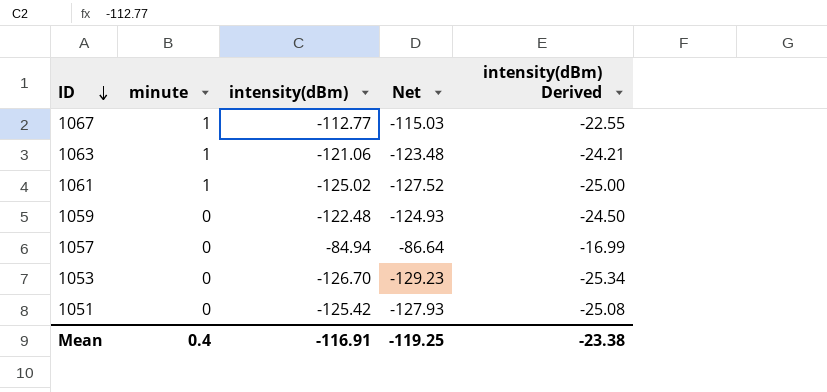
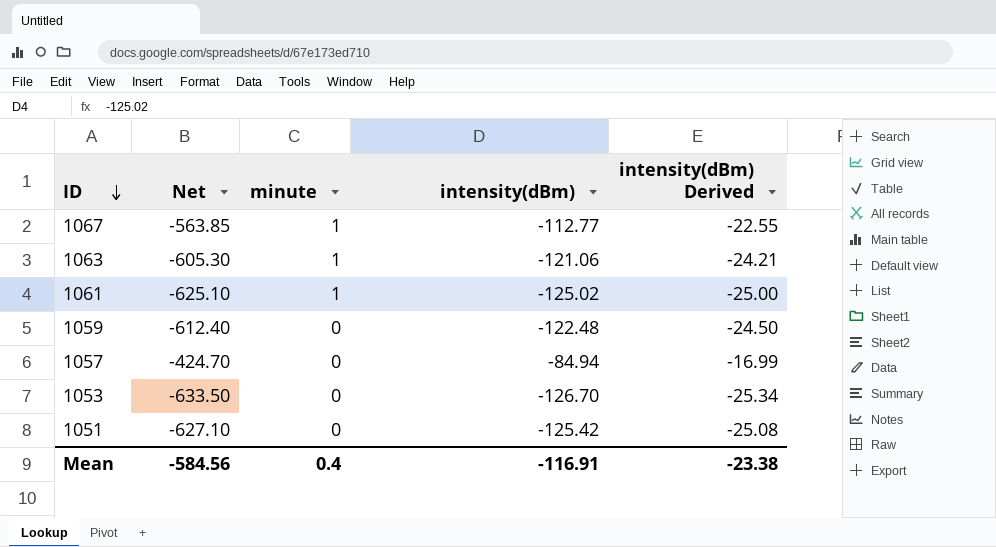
column Net | formula: [intensity(dBm)] * 1.02 -> [intensity(dBm)] * 5
column Net | position: 4 -> 2
Mean | Net: -119.25 -> -584.56

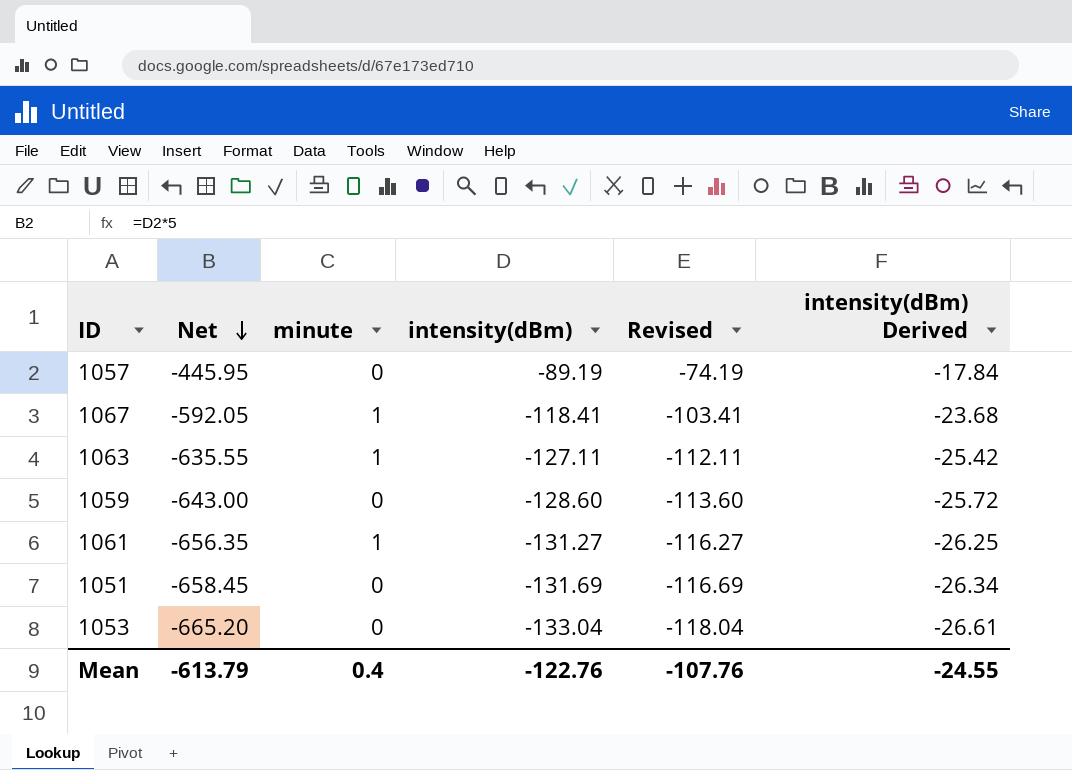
row order: ID descending -> Net descending
column Revised | formula: none -> [intensity(dBm)] + 15
1057 | Net: -424.70 -> -445.95
1057 | intensity(dBm): -84.94 -> -89.19
1057 | intensity(dBm) Derived: -16.99 -> -17.84
1067 | Net: -563.85 -> -592.05
1067 | intensity(dBm): -112.77 -> -118.41
1067 | intensity(dBm) Derived: -22.55 -> -23.68
1063 | Net: -605.30 -> -635.55
1063 | intensity(dBm): -121.06 -> -127.11
1063 | intensity(dBm) Derived: -24.21 -> -25.42
1059 | Net: -612.40 -> -643.00
1059 | intensity(dBm): -122.48 -> -128.60
1059 | intensity(dBm) Derived: -24.50 -> -25.72
1061 | Net: -625.10 -> -656.35
1061 | intensity(dBm): -125.02 -> -131.27
1061 | intensity(dBm) Derived: -25.00 -> -26.25
1051 | Net: -627.10 -> -658.45
1051 | intensity(dBm): -125.42 -> -131.69
1051 | intensity(dBm) Derived: -25.08 -> -26.34
1053 | Net: -633.50 -> -665.20
1053 | intensity(dBm): -126.70 -> -133.04
1053 | intensity(dBm) Derived: -25.34 -> -26.61
Mean | Net: -584.56 -> -613.79
Mean | intensity(dBm): -116.91 -> -122.76
Mean | intensity(dBm) Derived: -23.38 -> -24.55

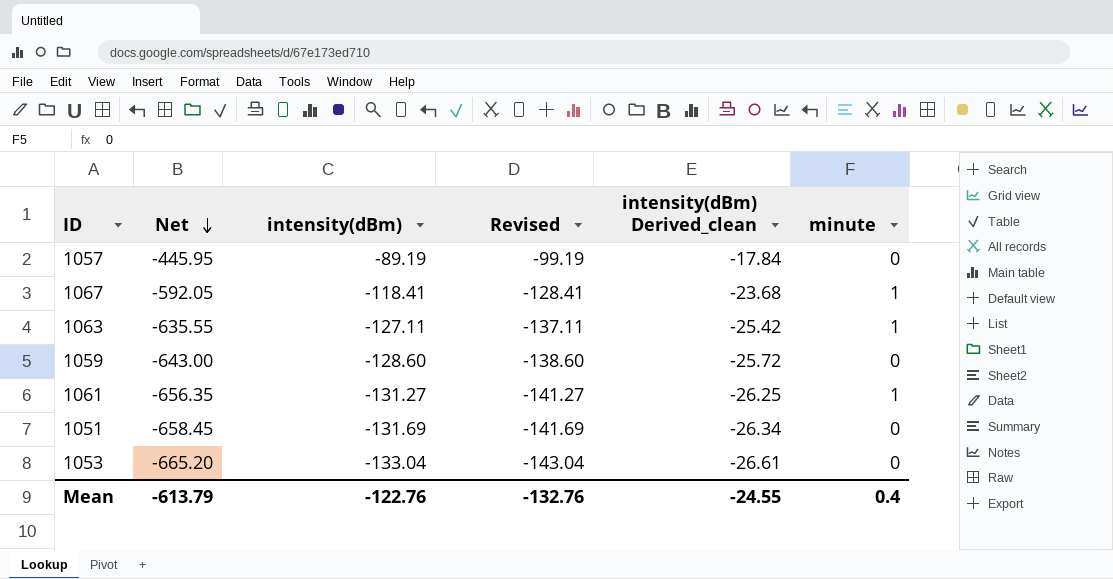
column Revised | formula: [intensity(dBm)] + 15 -> [intensity(dBm)] - 10
column name: intensity(dBm) Derived -> intensity(dBm) Derived_clean
column minute | position: 3 -> 6
Mean | Revised: -107.76 -> -132.76

